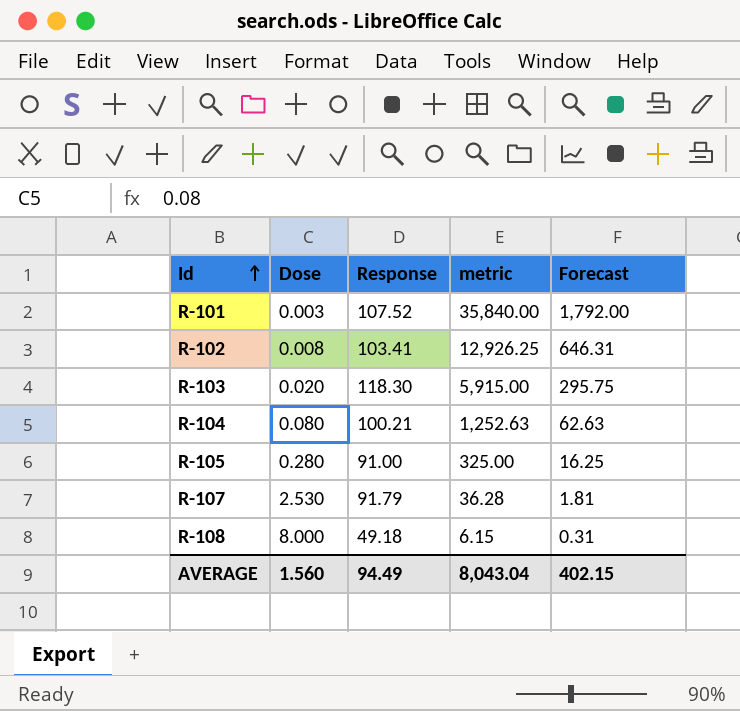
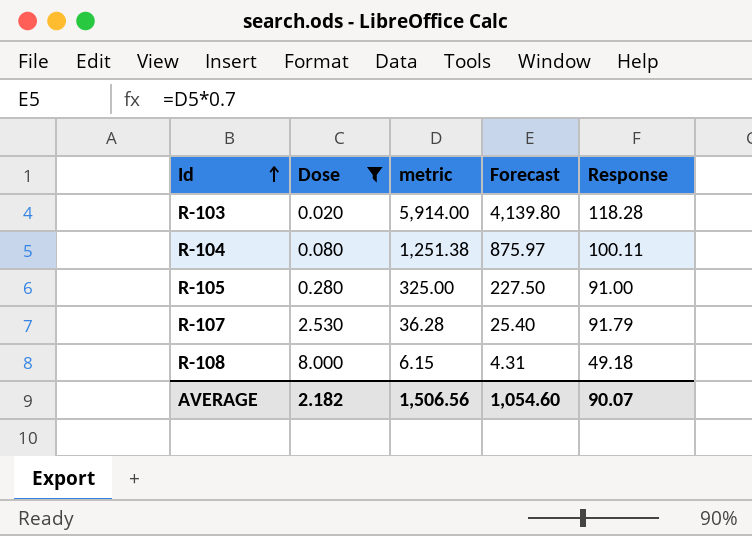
filter: none -> Dose >= 0.020
column Forecast | formula: [metric] * 0.05 -> [metric] * 0.7
column Response | position: 3 -> 5
R-103 | metric: 5,915.00 -> 5,914.00
R-103 | Response: 118.30 -> 118.28
R-104 | metric: 1,252.63 -> 1,251.38
R-104 | Response: 100.21 -> 100.11
AVERAGE | Dose: 1.560 -> 2.182
AVERAGE | metric: 8,043.04 -> 1,506.56
AVERAGE | Forecast: 402.15 -> 1,054.60
AVERAGE | Response: 94.49 -> 90.07

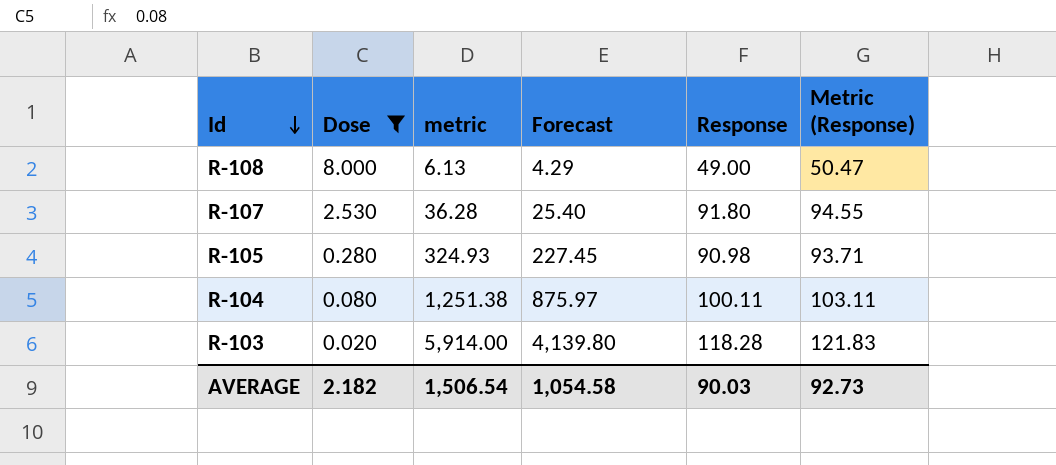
row order: Id ascending -> Id descending
column Metric (Response) | formula: none -> [Response] * 1.03
R-108 | metric: 6.15 -> 6.13
R-108 | Forecast: 4.31 -> 4.29
R-108 | Response: 49.18 -> 49.00
R-107 | Response: 91.79 -> 91.80
R-105 | metric: 325.00 -> 324.93
R-105 | Forecast: 227.50 -> 227.45
R-105 | Response: 91.00 -> 90.98
AVERAGE | metric: 1,506.56 -> 1,506.54
AVERAGE | Forecast: 1,054.60 -> 1,054.58
AVERAGE | Response: 90.07 -> 90.03

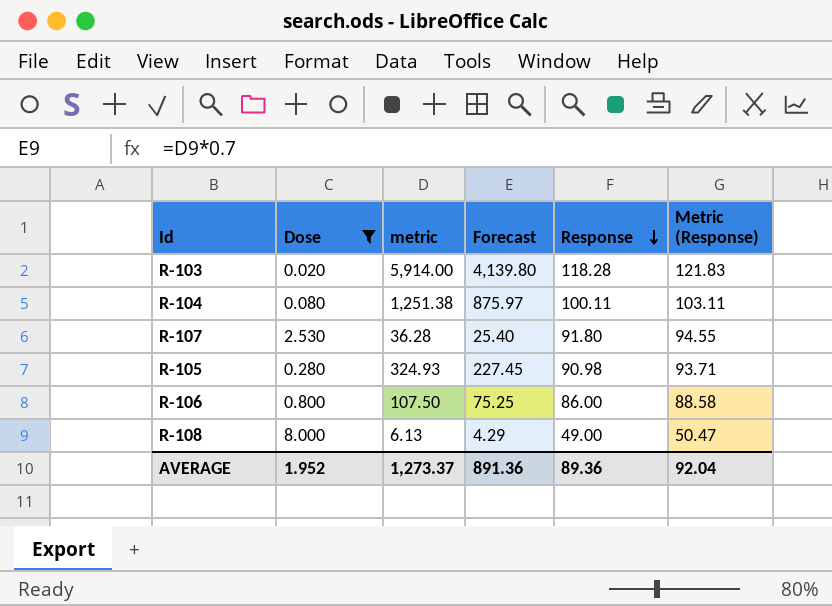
row order: Id descending -> Response descending
row R-106: none -> 0.800 | 107.50 | 75.25 | 86.00 | 88.58
AVERAGE | Dose: 2.182 -> 1.952
AVERAGE | metric: 1,506.54 -> 1,273.37
AVERAGE | Forecast: 1,054.58 -> 891.36
AVERAGE | Response: 90.03 -> 89.36
AVERAGE | Metric (Response): 92.73 -> 92.04

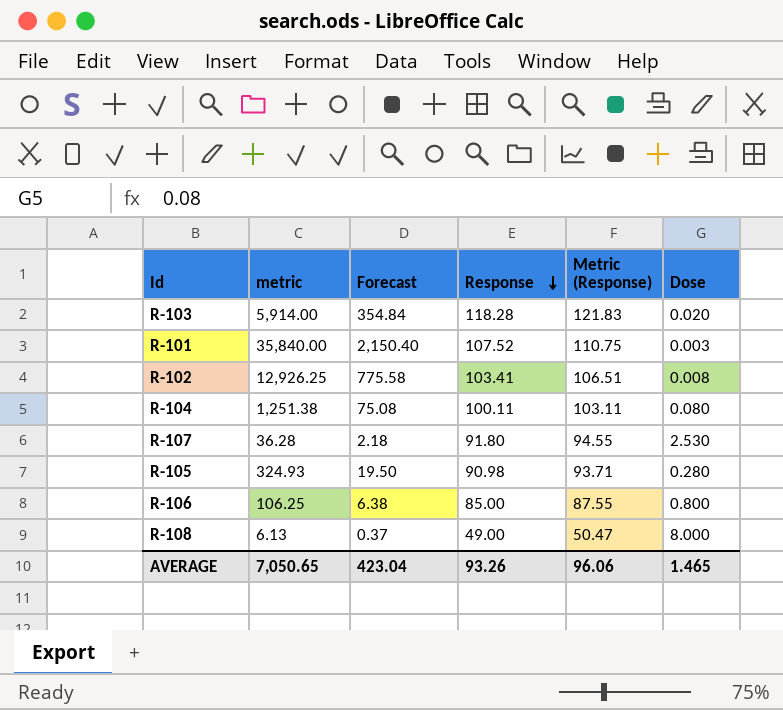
filter: Dose >= 0.020 -> none
column Forecast | formula: [metric] * 0.7 -> [metric] * 0.06
column Dose | position: 2 -> 6
R-106 | metric: 107.50 -> 106.25
R-106 | Response: 86.00 -> 85.00
R-106 | Metric (Response): 88.58 -> 87.55
AVERAGE | metric: 1,273.37 -> 7,050.65
AVERAGE | Forecast: 891.36 -> 423.04
AVERAGE | Response: 89.36 -> 93.26
AVERAGE | Metric (Response): 92.04 -> 96.06
AVERAGE | Dose: 1.952 -> 1.465

